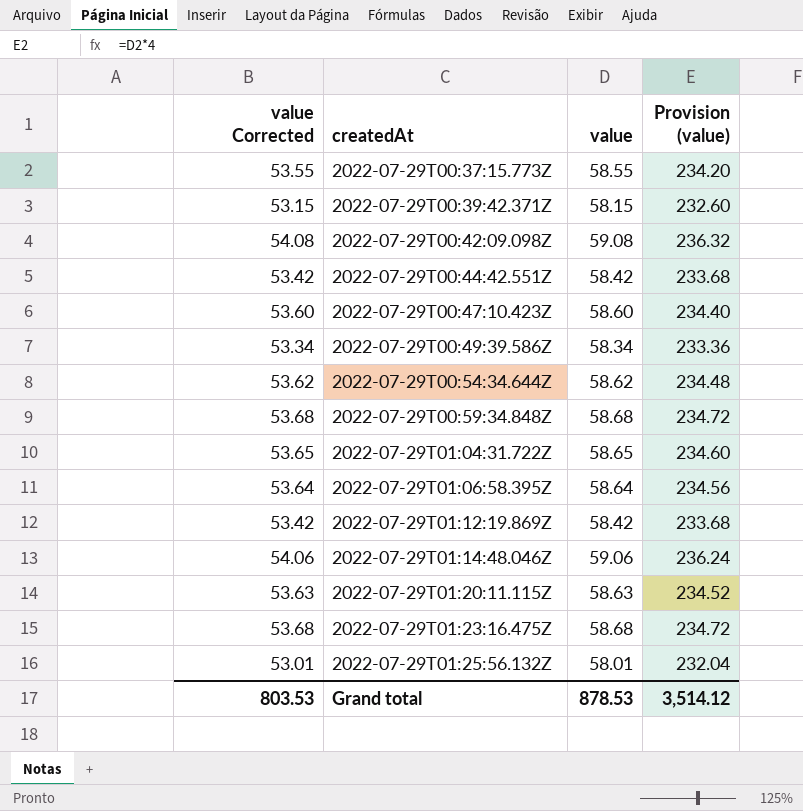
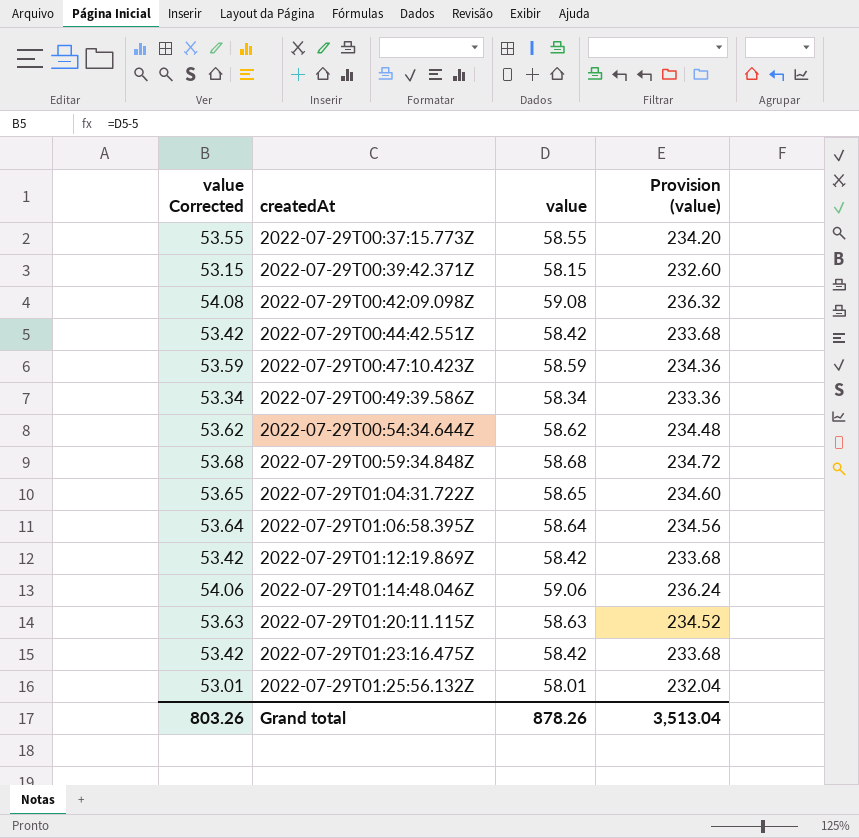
2022-07-29T00:47:10.423Z | value Corrected: 53.60 -> 53.59
2022-07-29T00:47:10.423Z | value: 58.60 -> 58.59
2022-07-29T00:47:10.423Z | Provision (value): 234.40 -> 234.36
2022-07-29T01:23:16.475Z | value Corrected: 53.68 -> 53.42
2022-07-29T01:23:16.475Z | value: 58.68 -> 58.42
2022-07-29T01:23:16.475Z | Provision (value): 234.72 -> 233.68
Grand total | value Corrected: 803.53 -> 803.26
Grand total | value: 878.53 -> 878.26
Grand total | Provision (value): 3,514.12 -> 3,513.04

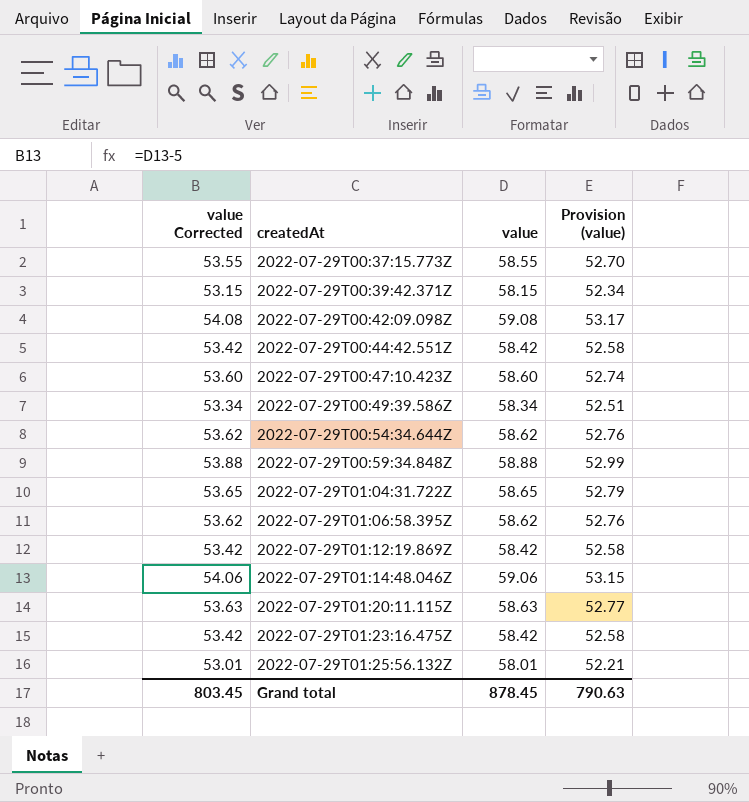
column Provision (value) | formula: [value] * 4 -> [value] * 0.9
2022-07-29T00:47:10.423Z | value Corrected: 53.59 -> 53.60
2022-07-29T00:47:10.423Z | value: 58.59 -> 58.60
2022-07-29T00:59:34.848Z | value Corrected: 53.68 -> 53.88
2022-07-29T00:59:34.848Z | value: 58.68 -> 58.88
2022-07-29T01:06:58.395Z | value Corrected: 53.64 -> 53.62
2022-07-29T01:06:58.395Z | value: 58.64 -> 58.62
Grand total | value Corrected: 803.26 -> 803.45
Grand total | value: 878.26 -> 878.45
Grand total | Provision (value): 3,513.04 -> 790.63

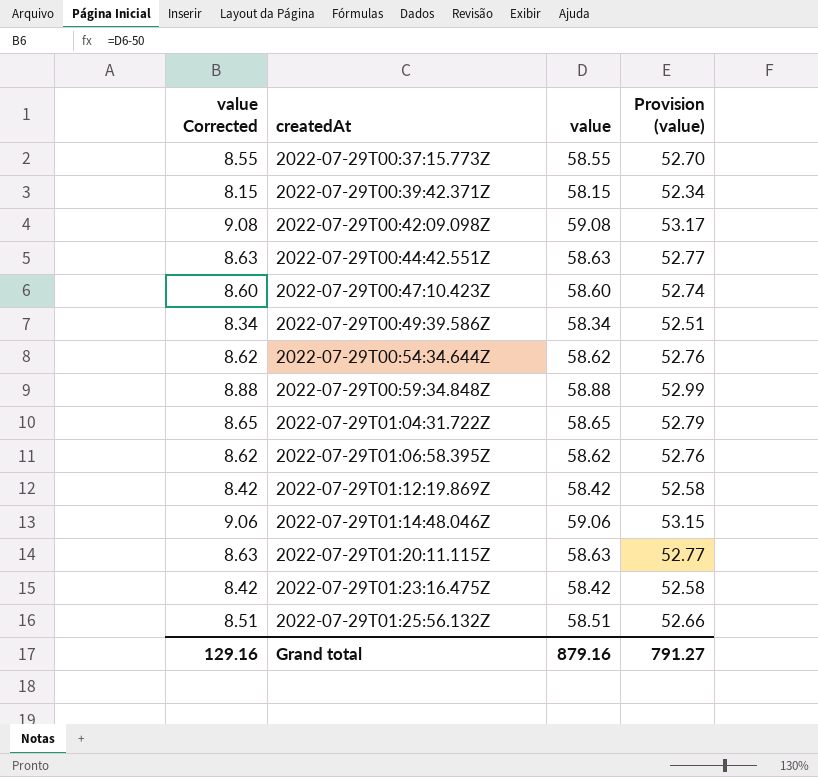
column value Corrected | formula: [value] - 5 -> [value] - 50
2022-07-29T00:44:42.551Z | value: 58.42 -> 58.63
2022-07-29T00:44:42.551Z | Provision (value): 52.58 -> 52.77
2022-07-29T01:25:56.132Z | value: 58.01 -> 58.51
2022-07-29T01:25:56.132Z | Provision (value): 52.21 -> 52.66
Grand total | value Corrected: 803.45 -> 129.16
Grand total | value: 878.45 -> 879.16
Grand total | Provision (value): 790.63 -> 791.27

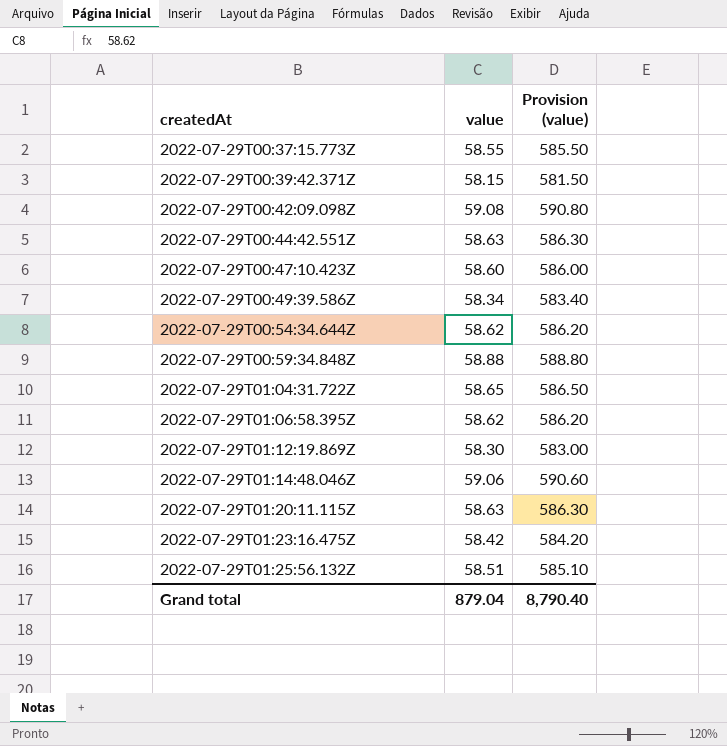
column value Corrected | formula: [value] - 50 -> none
column Provision (value) | formula: [value] * 0.9 -> [value] * 10
2022-07-29T01:12:19.869Z | value: 58.42 -> 58.30
Grand total | value: 879.16 -> 879.04
Grand total | Provision (value): 791.27 -> 8,790.40

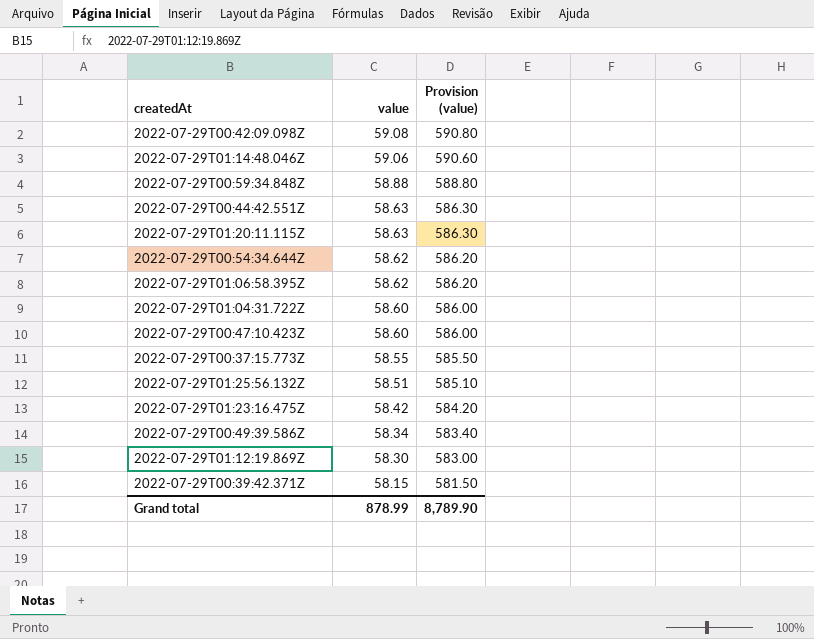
row order: createdAt ascending -> value descending
2022-07-29T01:04:31.722Z | value: 58.65 -> 58.60
2022-07-29T01:04:31.722Z | Provision (value): 586.50 -> 586.00
Grand total | value: 879.04 -> 878.99
Grand total | Provision (value): 8,790.40 -> 8,789.90

